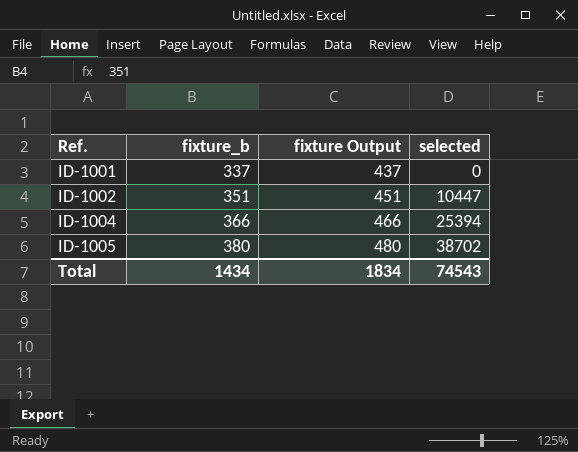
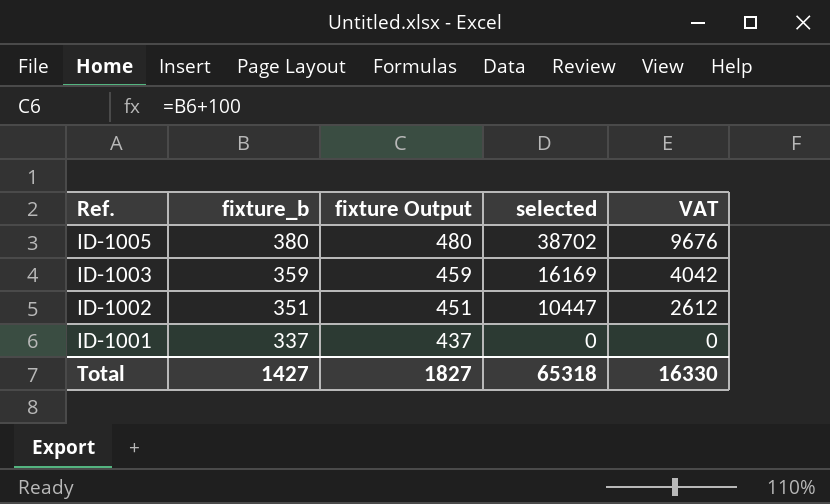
row order: Ref. ascending -> Ref. descending
column VAT | formula: none -> [selected] * 0.25
row ID-1004: 366 | 466 | 25394 -> none
row ID-1003: none -> 359 | 459 | 16169 | 4042
Total | fixture_b: 1434 -> 1427
Total | fixture Output: 1834 -> 1827
Total | selected: 74543 -> 65318

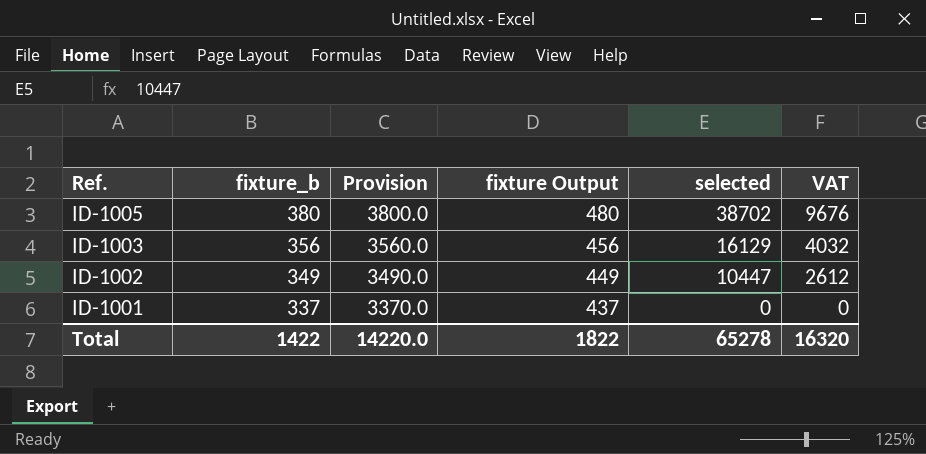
column Provision | formula: none -> [fixture_b] * 10
ID-1003 | fixture_b: 359 -> 356
ID-1003 | fixture Output: 459 -> 456
ID-1003 | selected: 16169 -> 16129
ID-1003 | VAT: 4042 -> 4032
ID-1002 | fixture_b: 351 -> 349
ID-1002 | fixture Output: 451 -> 449
Total | fixture_b: 1427 -> 1422
Total | fixture Output: 1827 -> 1822
Total | selected: 65318 -> 65278
Total | VAT: 16330 -> 16320

